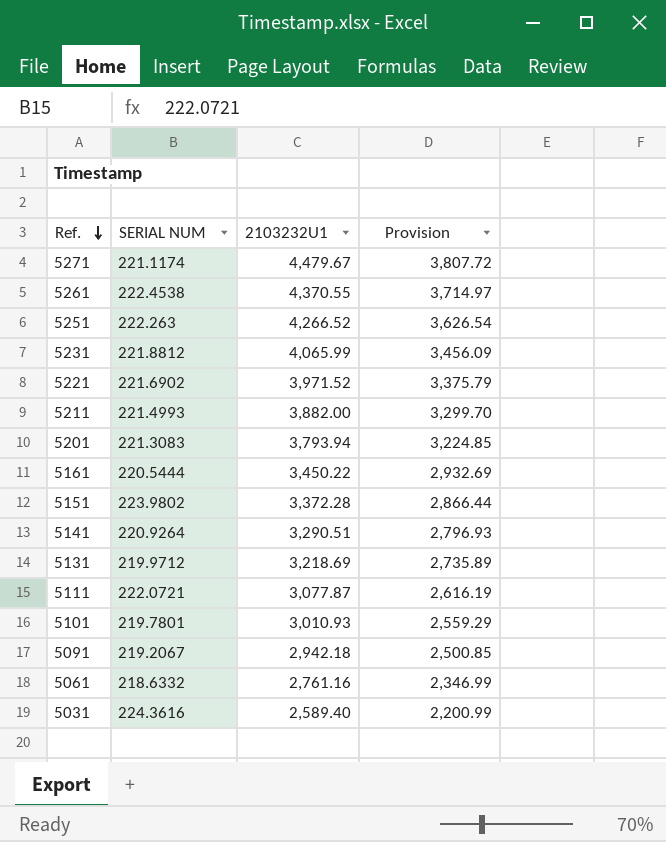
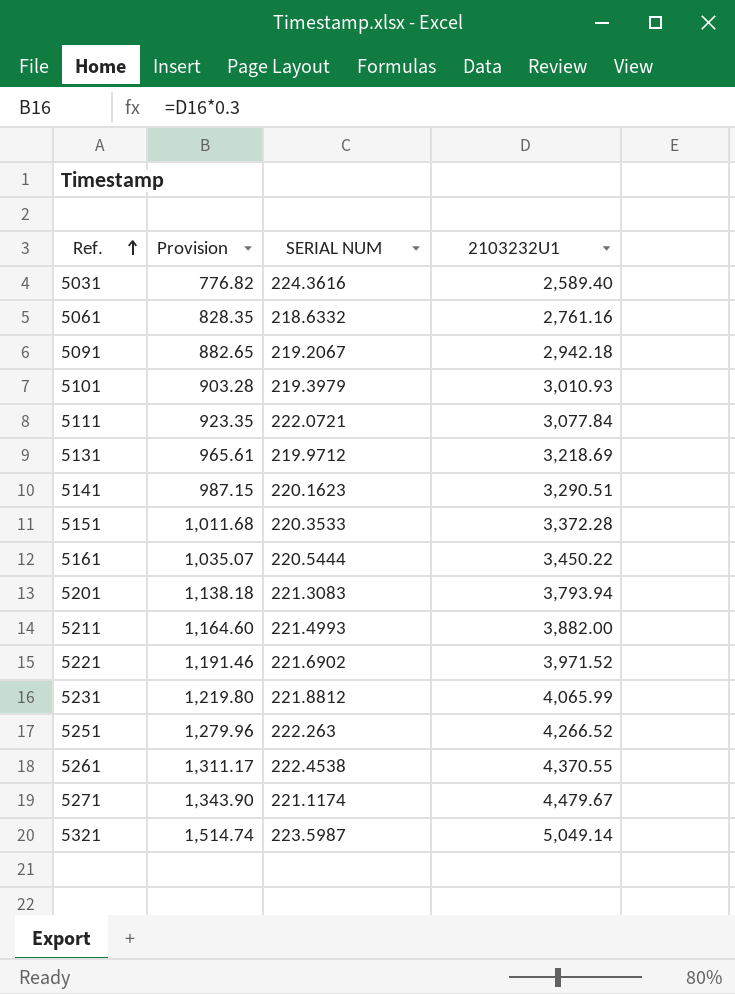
row order: Ref. descending -> Ref. ascending
column Provision | formula: [2103232U1] * 0.85 -> [2103232U1] * 0.3
column Provision | position: 4 -> 2
5101 | SERIAL NUM: 219.7801 -> 219.3979
5111 | 2103232U1: 3,077.87 -> 3,077.84
5141 | SERIAL NUM: 220.9264 -> 220.1623
5151 | SERIAL NUM: 223.9802 -> 220.3533
row 5321: none -> 1,514.74 | 223.5987 | 5,049.14

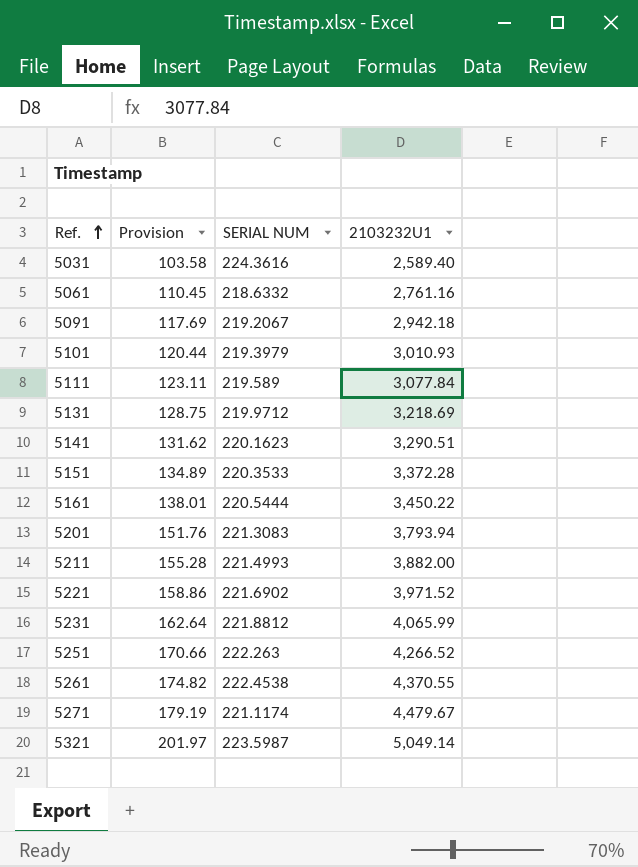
column Provision | formula: [2103232U1] * 0.3 -> [2103232U1] * 0.04
5111 | SERIAL NUM: 222.0721 -> 219.589

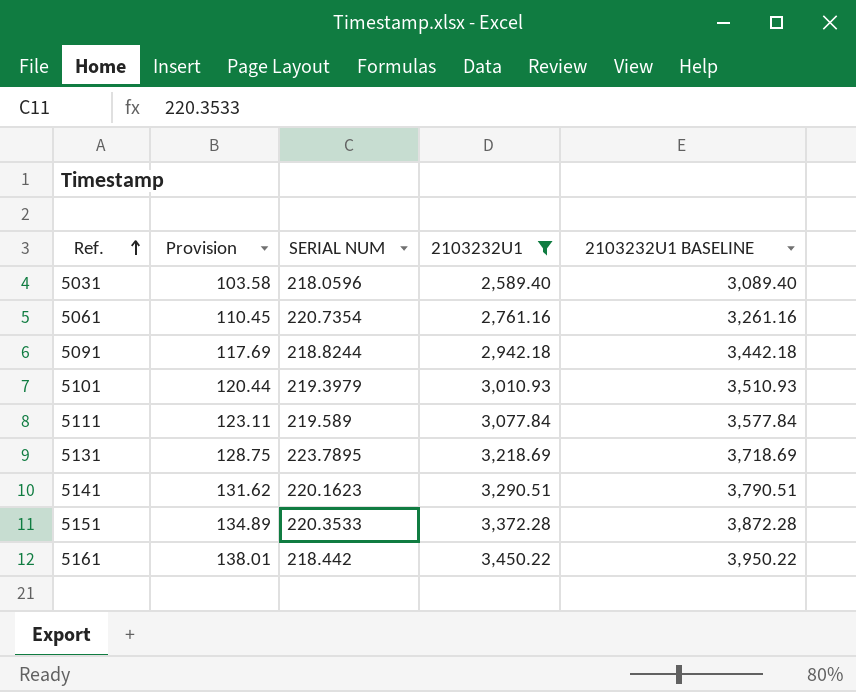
filter: none -> 2103232U1 <= 3,450.22
column 2103232U1 BASELINE | formula: none -> [2103232U1] + 500
5031 | SERIAL NUM: 224.3616 -> 218.0596
5061 | SERIAL NUM: 218.6332 -> 220.7354
5091 | SERIAL NUM: 219.2067 -> 218.8244
5131 | SERIAL NUM: 219.9712 -> 223.7895
5161 | SERIAL NUM: 220.5444 -> 218.442

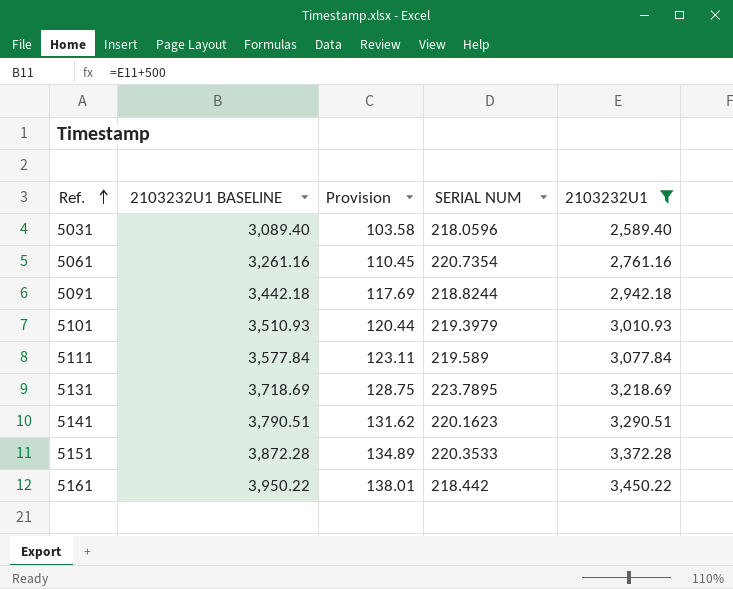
column 2103232U1 BASELINE | position: 5 -> 2

